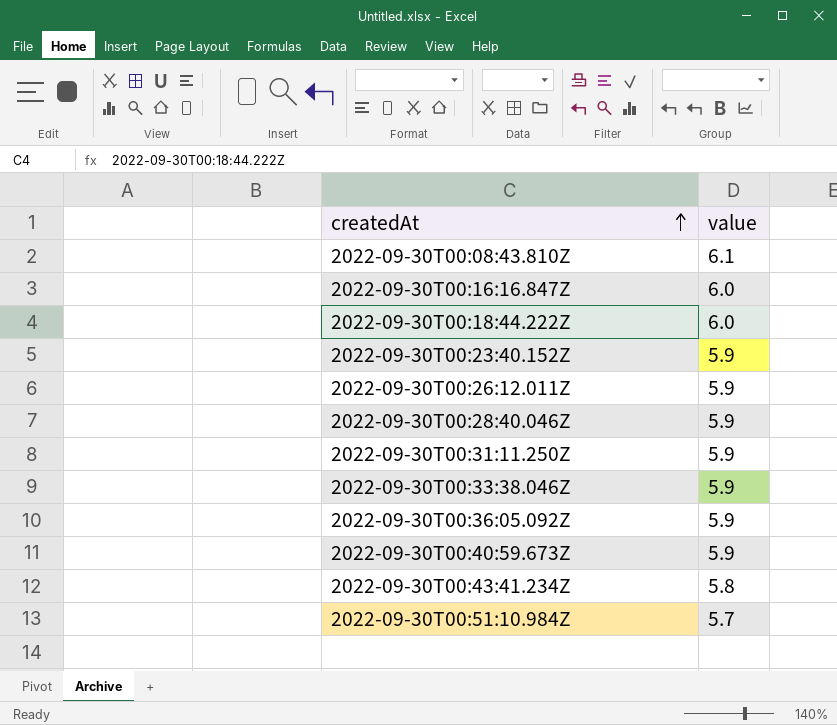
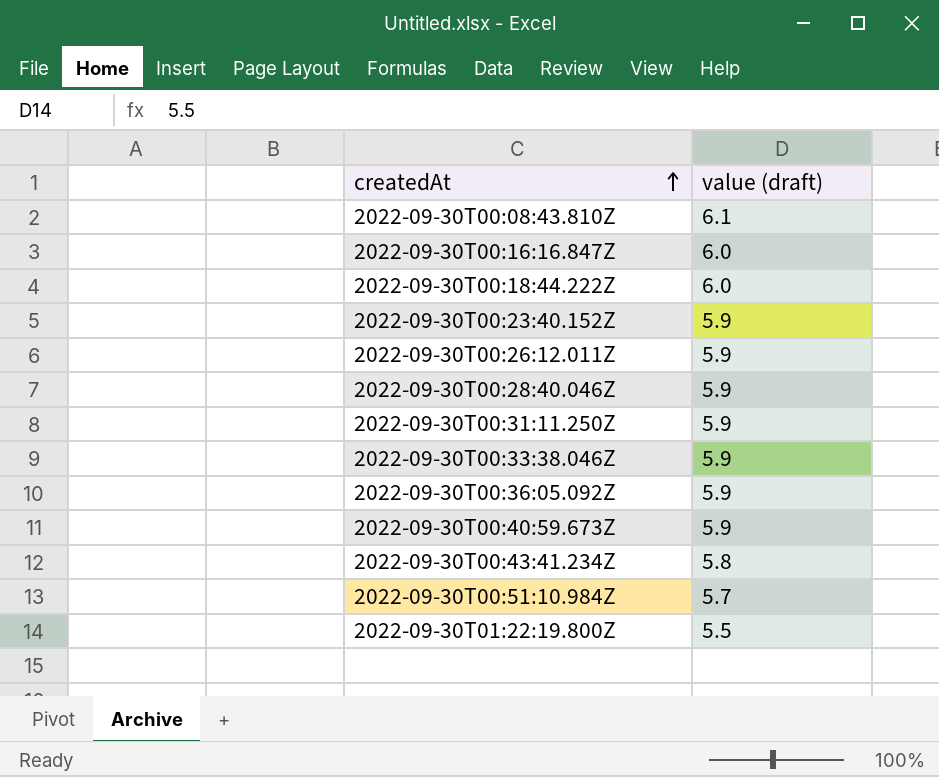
column name: value -> value (draft)
row 2022-09-30T01:22:19.800Z: none -> 5.5

